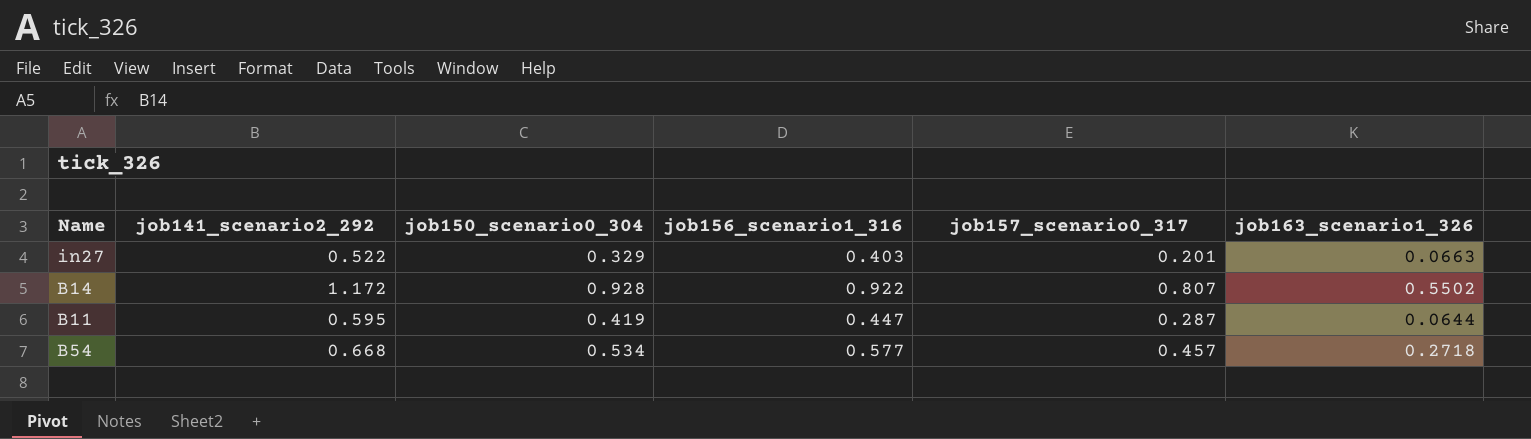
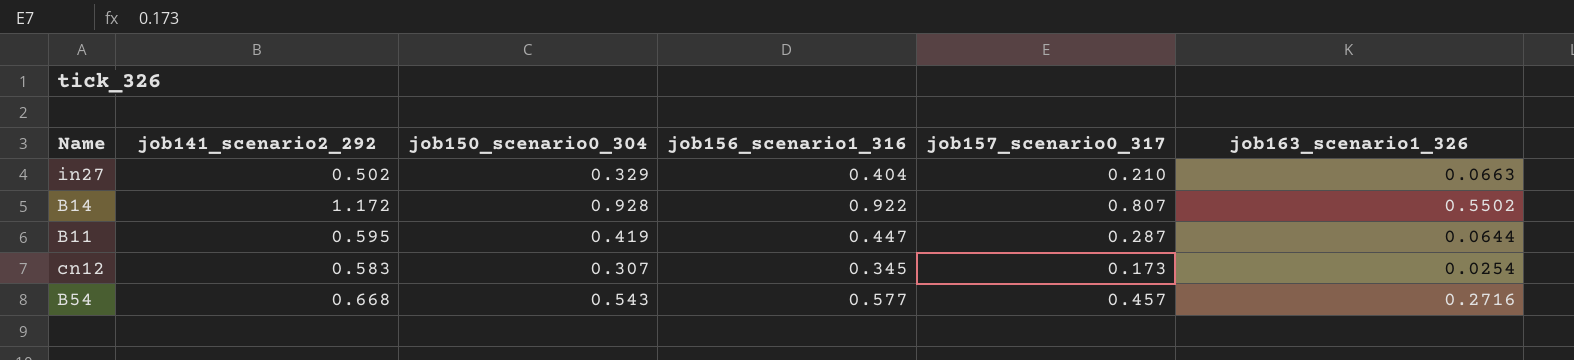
in27 | job141_scenario2_292: 0.522 -> 0.502
in27 | job156_scenario1_316: 0.403 -> 0.404
in27 | job157_scenario0_317: 0.201 -> 0.210
row cn12: none -> 0.583 | 0.307 | 0.345 | 0.173 | 0.0254
B54 | job150_scenario0_304: 0.534 -> 0.543
B54 | job163_scenario1_326: 0.2718 -> 0.2716

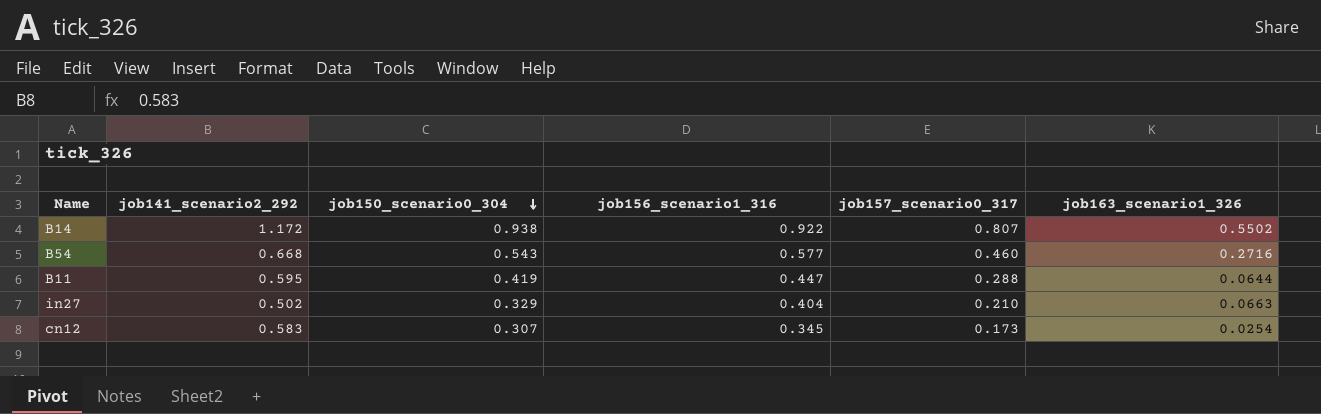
row order: none -> job150_scenario0_304 descending
B14 | job150_scenario0_304: 0.928 -> 0.938
B54 | job157_scenario0_317: 0.457 -> 0.460
B11 | job157_scenario0_317: 0.287 -> 0.288

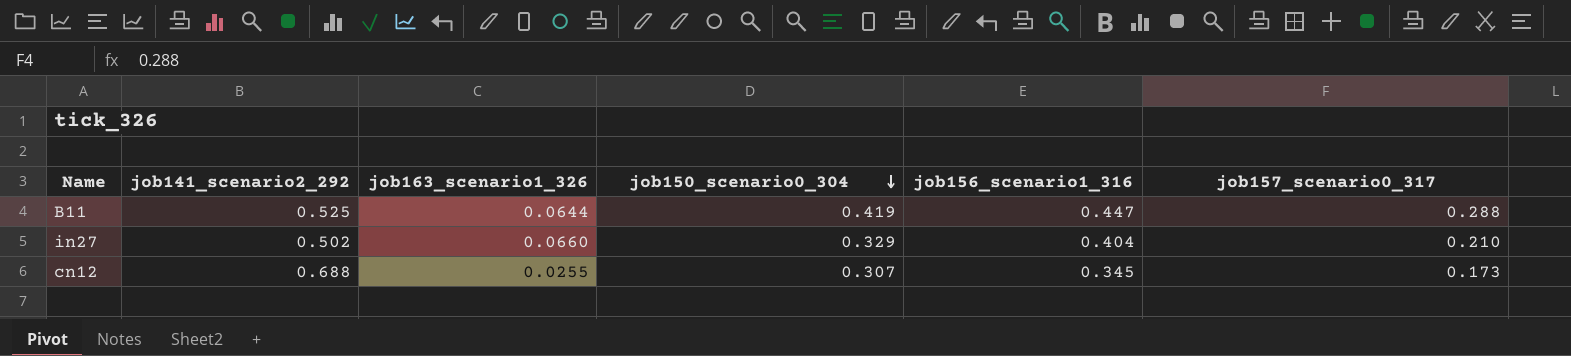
column job163_scenario1_326 | position: 6 -> 3
row B14: 1.172 | 0.938 | 0.922 | 0.807 | 0.5502 -> none
row B54: 0.668 | 0.543 | 0.577 | 0.460 | 0.2716 -> none
B11 | job141_scenario2_292: 0.595 -> 0.525
in27 | job163_scenario1_326: 0.0663 -> 0.0660
cn12 | job141_scenario2_292: 0.583 -> 0.688
cn12 | job163_scenario1_326: 0.0254 -> 0.0255

